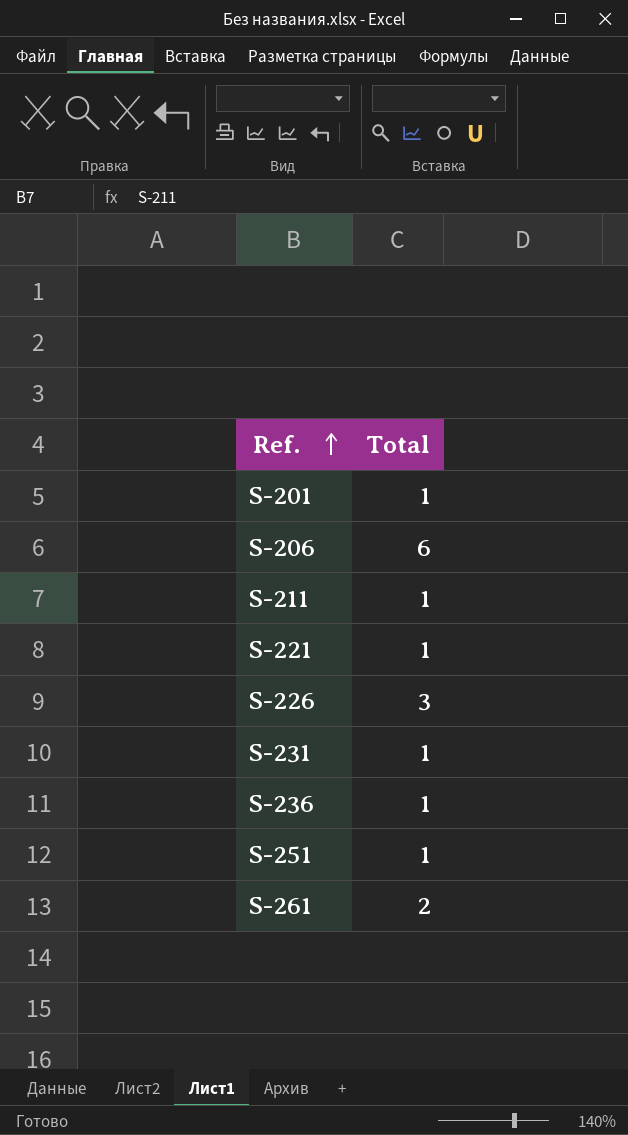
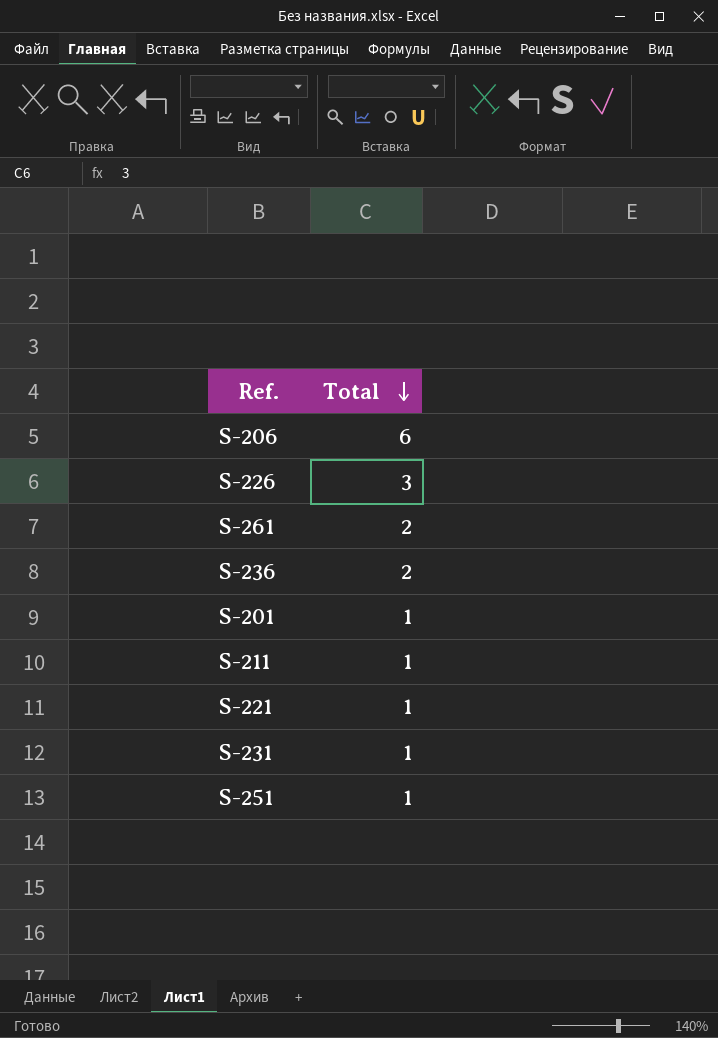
row order: Ref. ascending -> Total descending
S-236 | Total: 1 -> 2

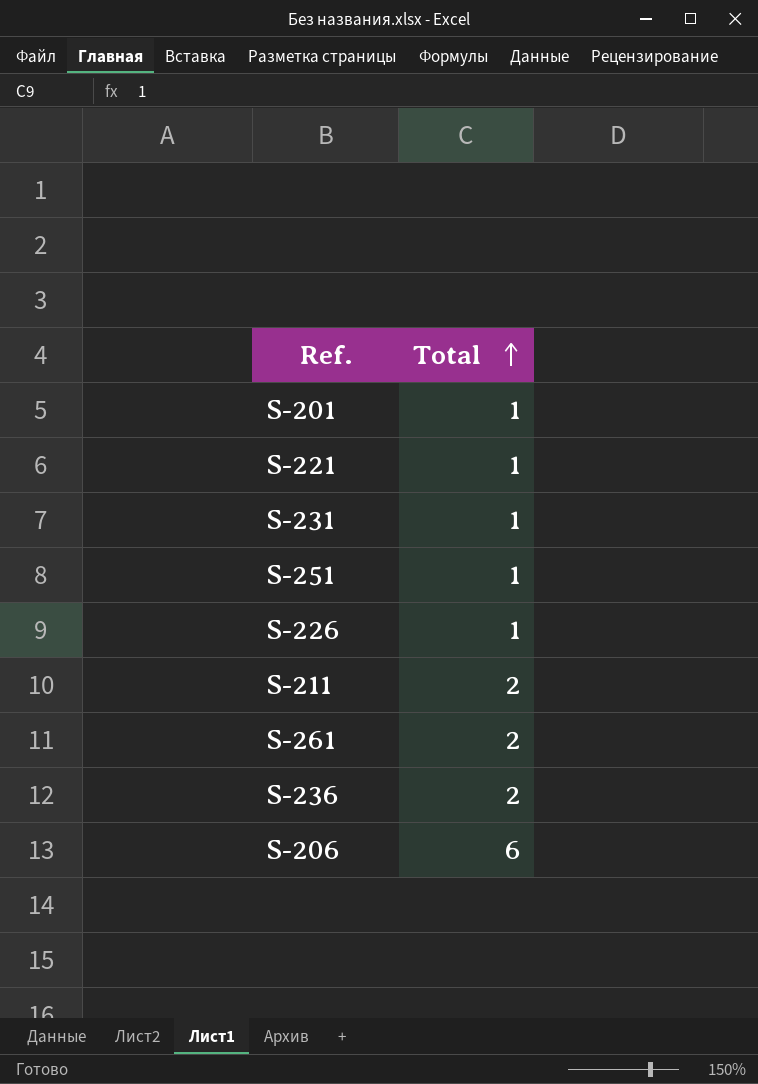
row order: Total descending -> Total ascending
S-226 | Total: 3 -> 1
S-211 | Total: 1 -> 2

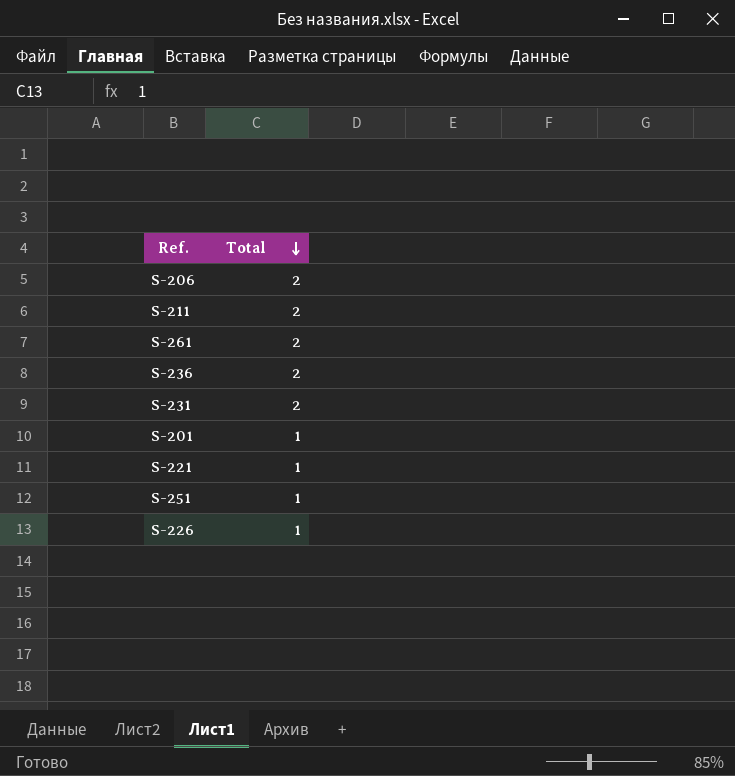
row order: Total ascending -> Total descending
S-206 | Total: 6 -> 2
S-231 | Total: 1 -> 2

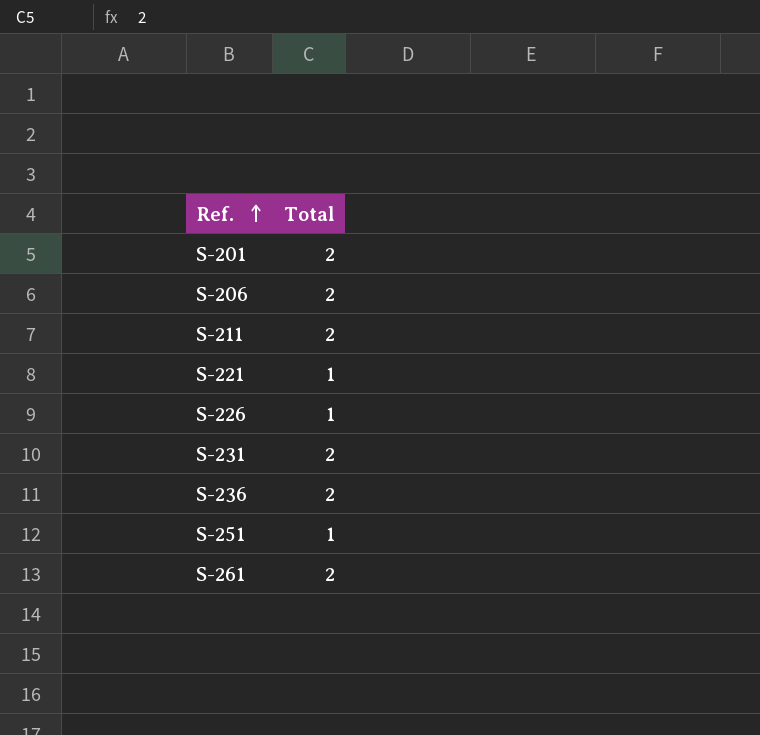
row order: Total descending -> Ref. ascending
S-201 | Total: 1 -> 2

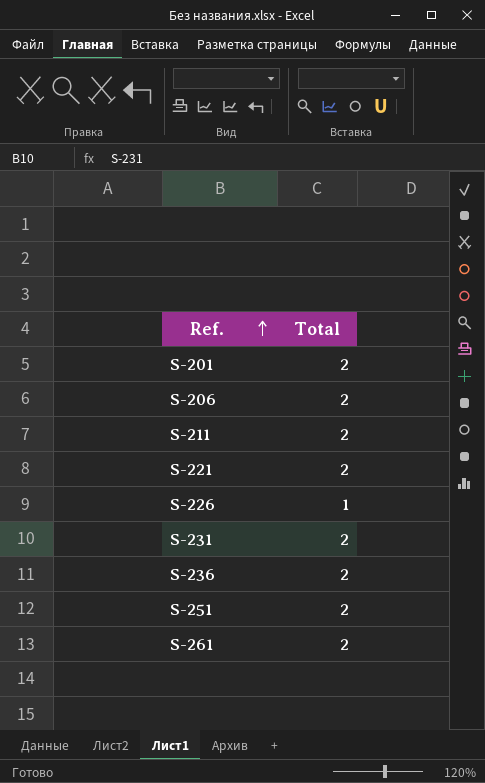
S-221 | Total: 1 -> 2
S-251 | Total: 1 -> 2

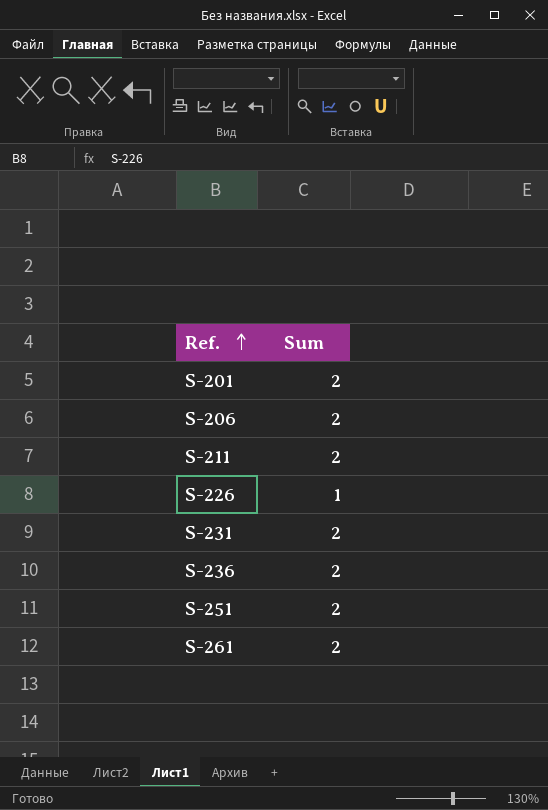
column name: Total -> Sum
row S-221: 2 -> none

